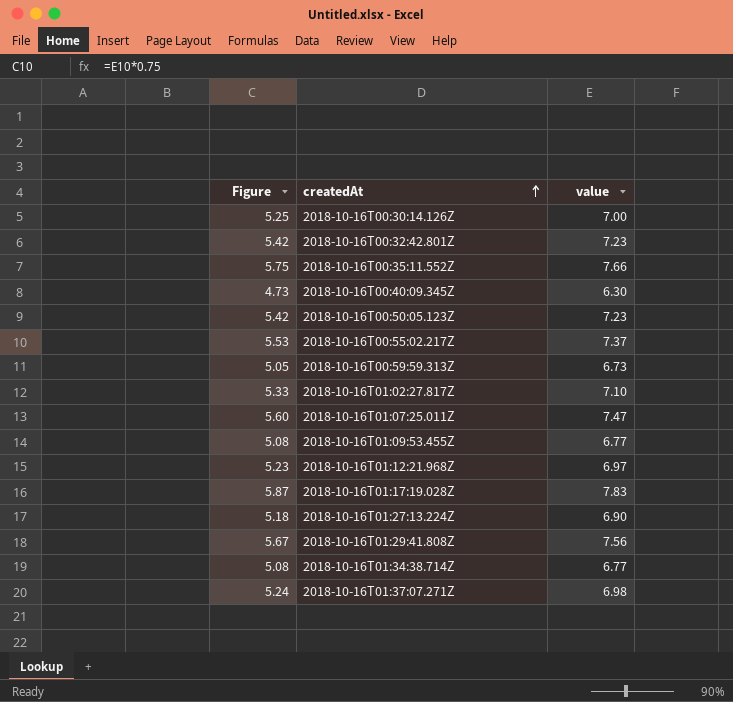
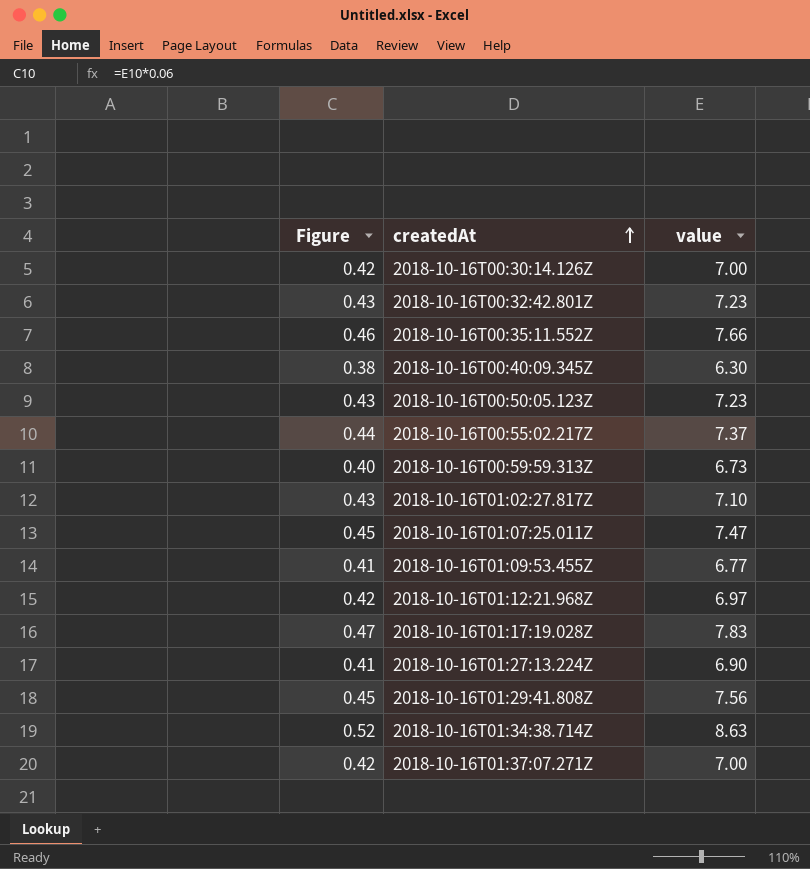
column Figure | formula: [value] * 0.75 -> [value] * 0.06
2018-10-16T01:34:38.714Z | value: 6.77 -> 8.63
2018-10-16T01:37:07.271Z | value: 6.98 -> 7.00

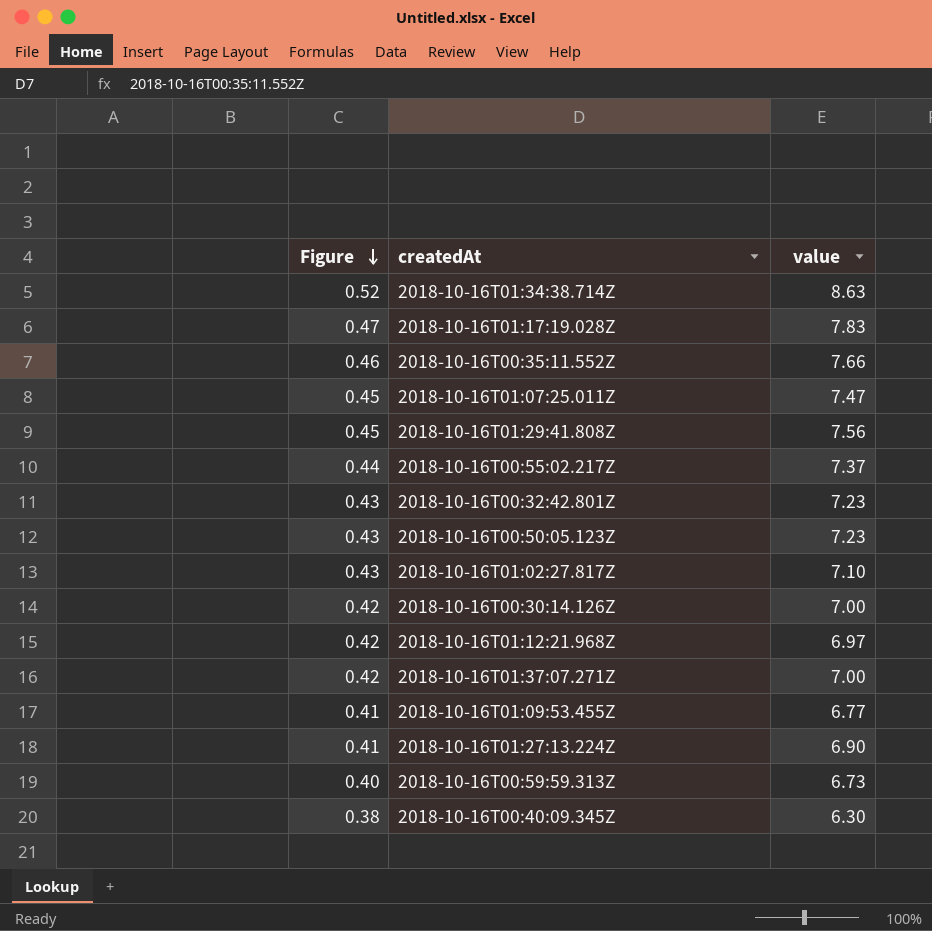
row order: createdAt ascending -> Figure descending

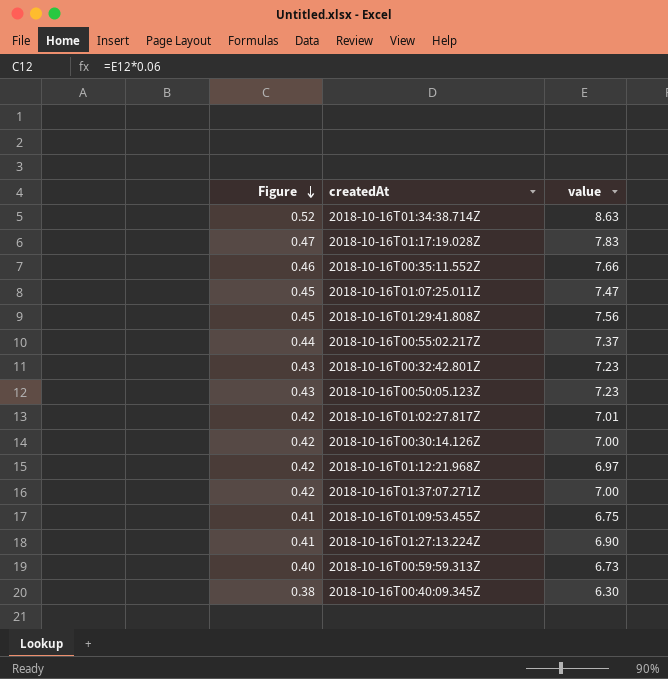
2018-10-16T01:02:27.817Z | Figure: 0.43 -> 0.42
2018-10-16T01:02:27.817Z | value: 7.10 -> 7.01
2018-10-16T01:09:53.455Z | value: 6.77 -> 6.75

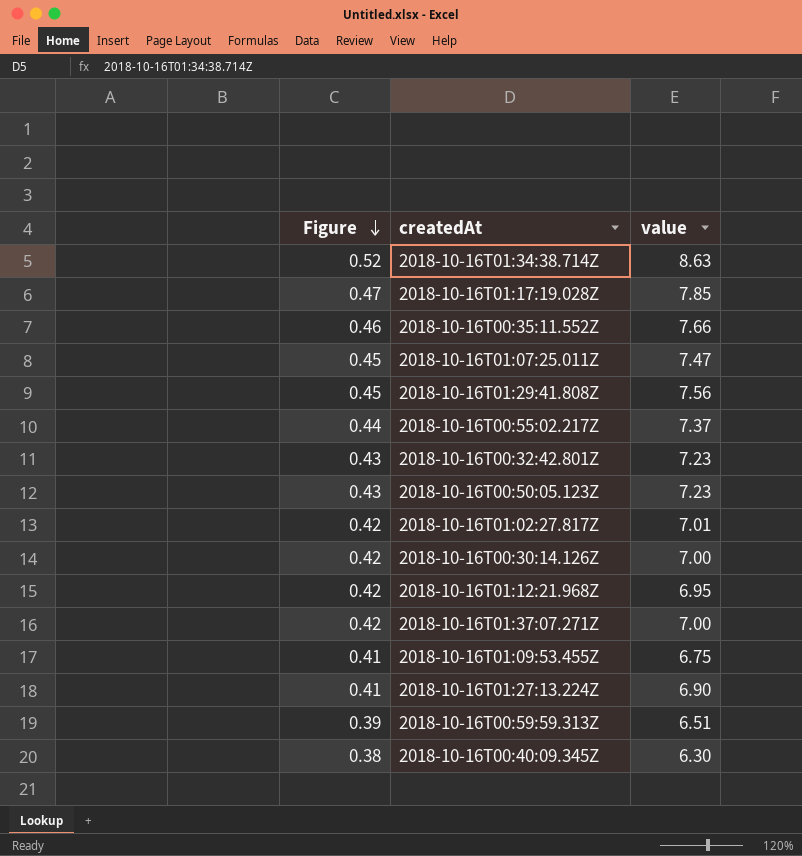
2018-10-16T01:17:19.028Z | value: 7.83 -> 7.85
2018-10-16T01:12:21.968Z | value: 6.97 -> 6.95
2018-10-16T00:59:59.313Z | Figure: 0.40 -> 0.39
2018-10-16T00:59:59.313Z | value: 6.73 -> 6.51

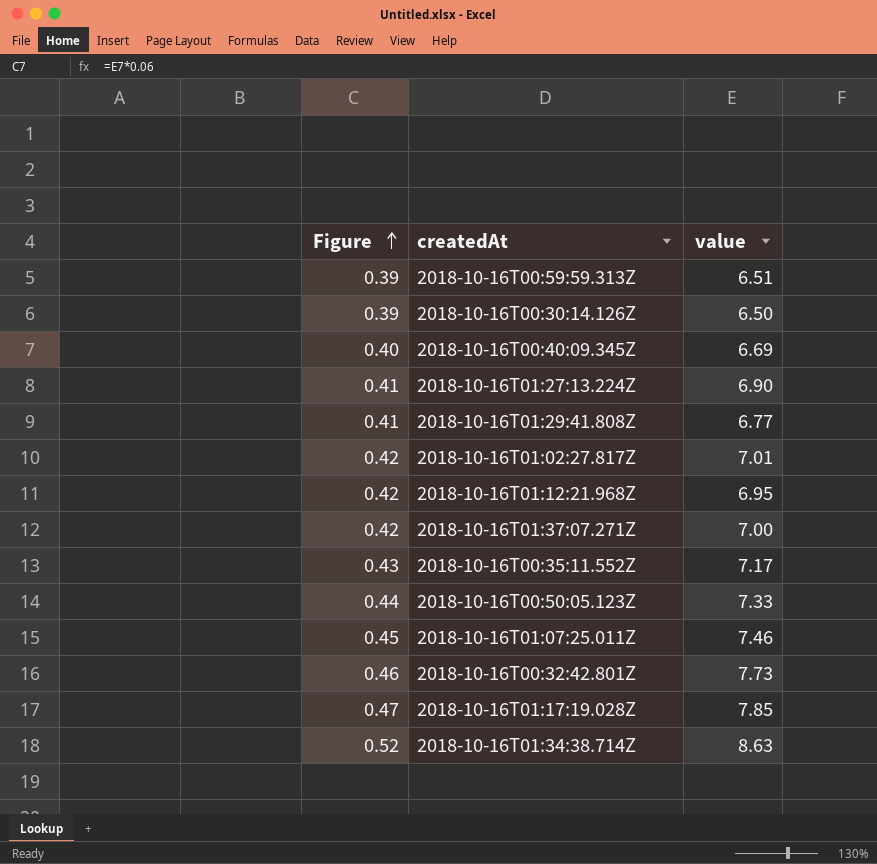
row order: Figure descending -> Figure ascending
row 2018-10-16T00:55:02.217Z: 0.44 | 7.37 -> none
row 2018-10-16T01:09:53.455Z: 0.41 | 6.75 -> none
2018-10-16T00:30:14.126Z | Figure: 0.42 -> 0.39
2018-10-16T00:30:14.126Z | value: 7.00 -> 6.50
2018-10-16T00:40:09.345Z | Figure: 0.38 -> 0.40
2018-10-16T00:40:09.345Z | value: 6.30 -> 6.69
2018-10-16T01:29:41.808Z | Figure: 0.45 -> 0.41
2018-10-16T01:29:41.808Z | value: 7.56 -> 6.77
2018-10-16T00:35:11.552Z | Figure: 0.46 -> 0.43
2018-10-16T00:35:11.552Z | value: 7.66 -> 7.17
2018-10-16T00:50:05.123Z | Figure: 0.43 -> 0.44
2018-10-16T00:50:05.123Z | value: 7.23 -> 7.33
2018-10-16T01:07:25.011Z | value: 7.47 -> 7.46
2018-10-16T00:32:42.801Z | Figure: 0.43 -> 0.46
2018-10-16T00:32:42.801Z | value: 7.23 -> 7.73

